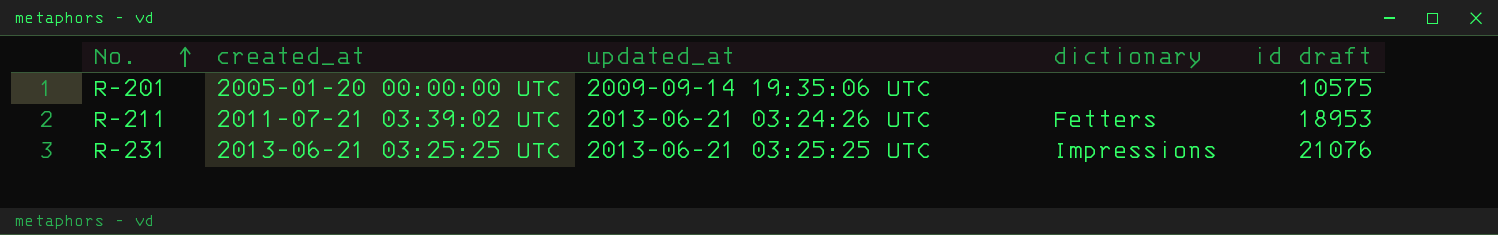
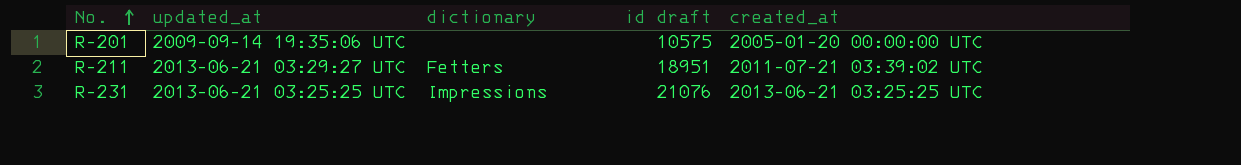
column created_at | position: 2 -> 5
R-211 | updated_at: 2013-06-21 03:24:26 UTC -> 2013-06-21 03:29:27 UTC
R-211 | id draft: 18953 -> 18951

